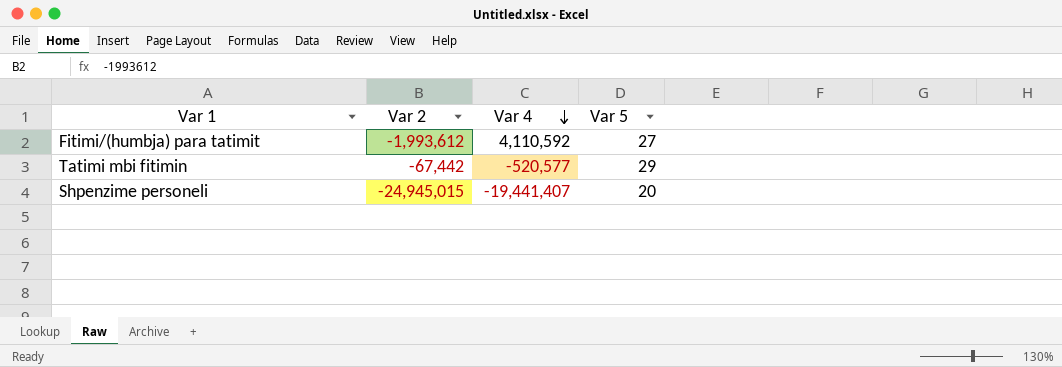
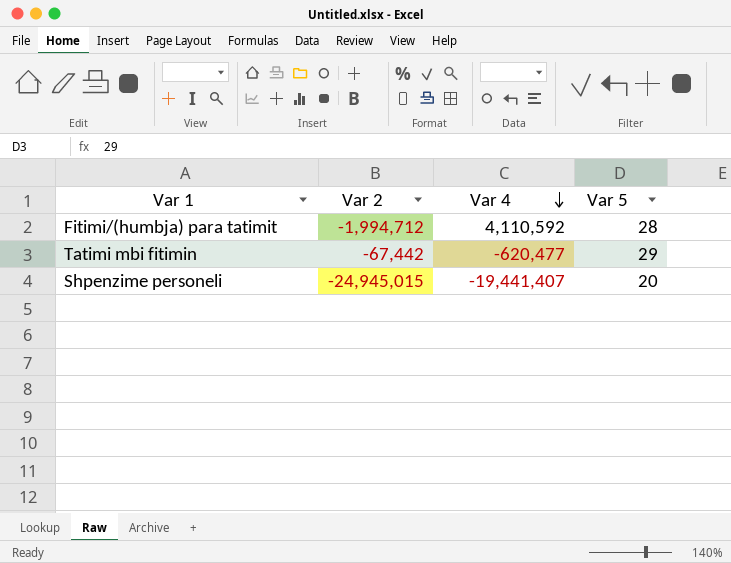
Fitimi/(humbja) para tatimit | Var 2: -1,993,612 -> -1,994,712
Fitimi/(humbja) para tatimit | Var 5: 27 -> 28
Tatimi mbi fitimin | Var 4: -520,577 -> -620,477

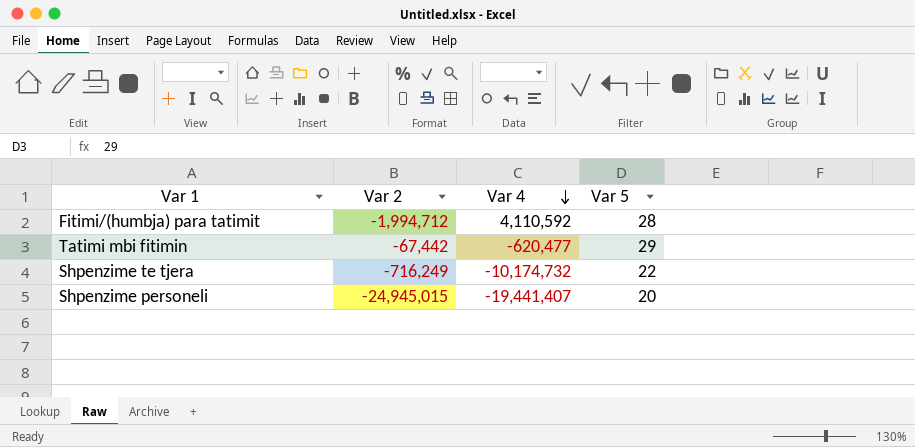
row Shpenzime te tjera: none -> -716,249 | -10,174,732 | 22

